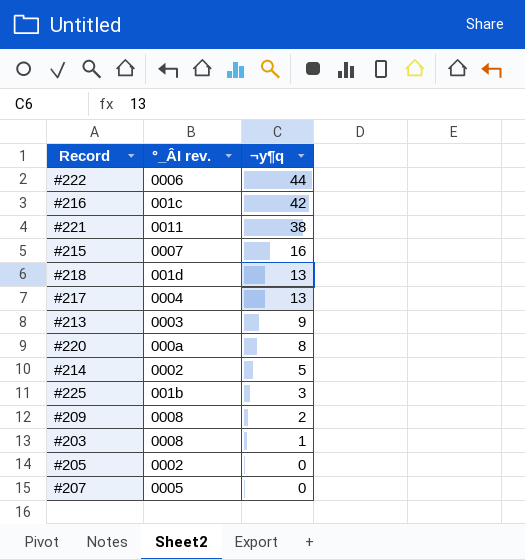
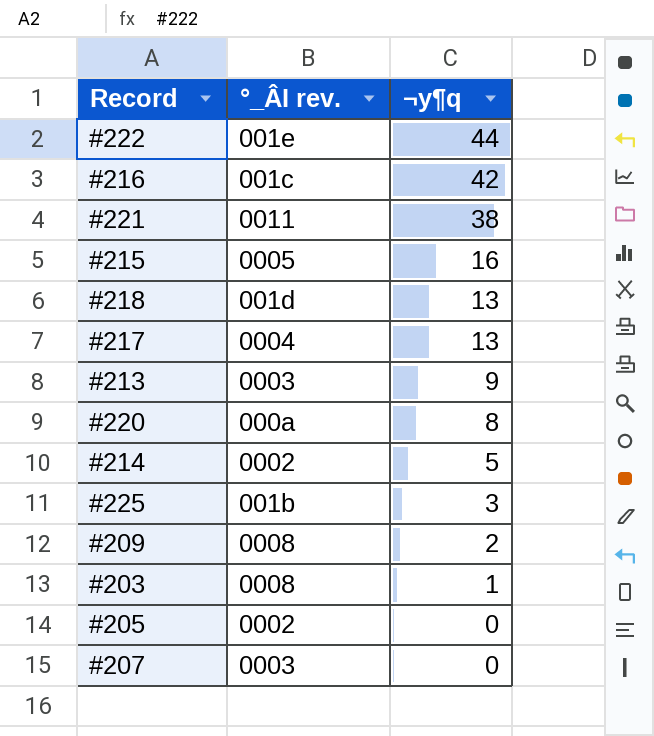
#222 | °_ÂI rev.: 0006 -> 001e
#215 | °_ÂI rev.: 0007 -> 0005
#207 | °_ÂI rev.: 0005 -> 0003

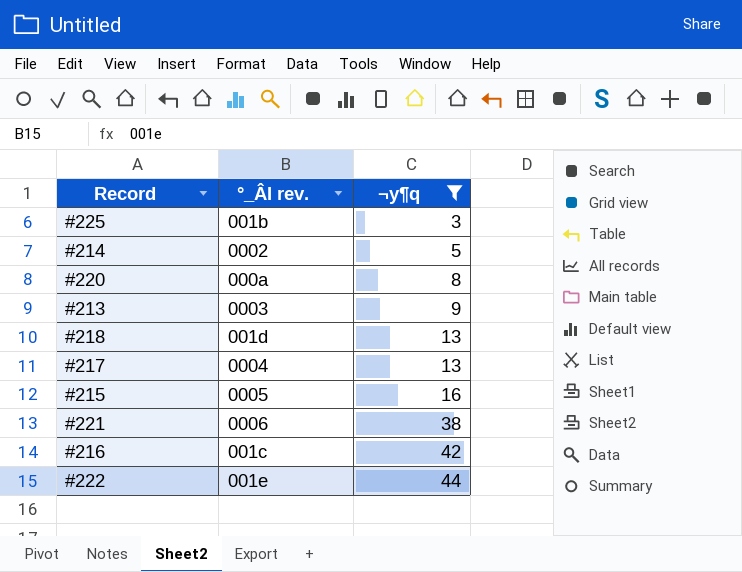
filter: none -> ¬y¶q >= 3
row order: ¬y¶q descending -> ¬y¶q ascending
#221 | °_ÂI rev.: 0011 -> 0006

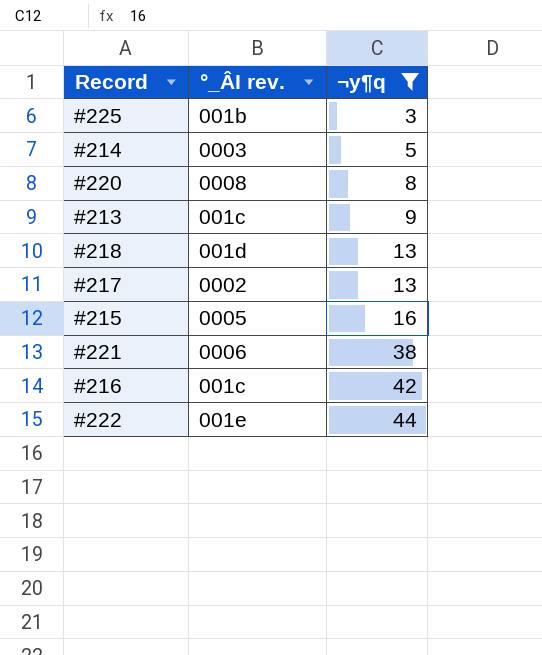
#214 | °_ÂI rev.: 0002 -> 0003
#220 | °_ÂI rev.: 000a -> 0008
#213 | °_ÂI rev.: 0003 -> 001c
#217 | °_ÂI rev.: 0004 -> 0002

